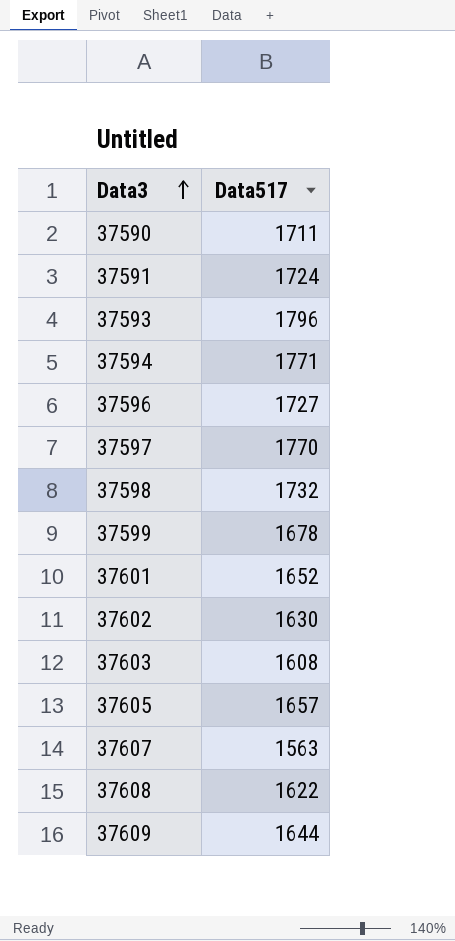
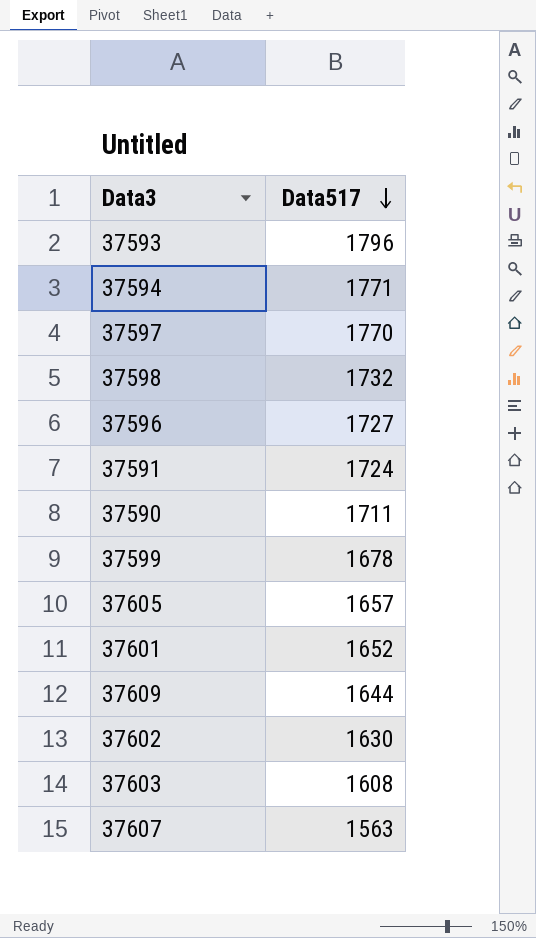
row order: Data3 ascending -> Data517 descending
row 37608: 1622 -> none

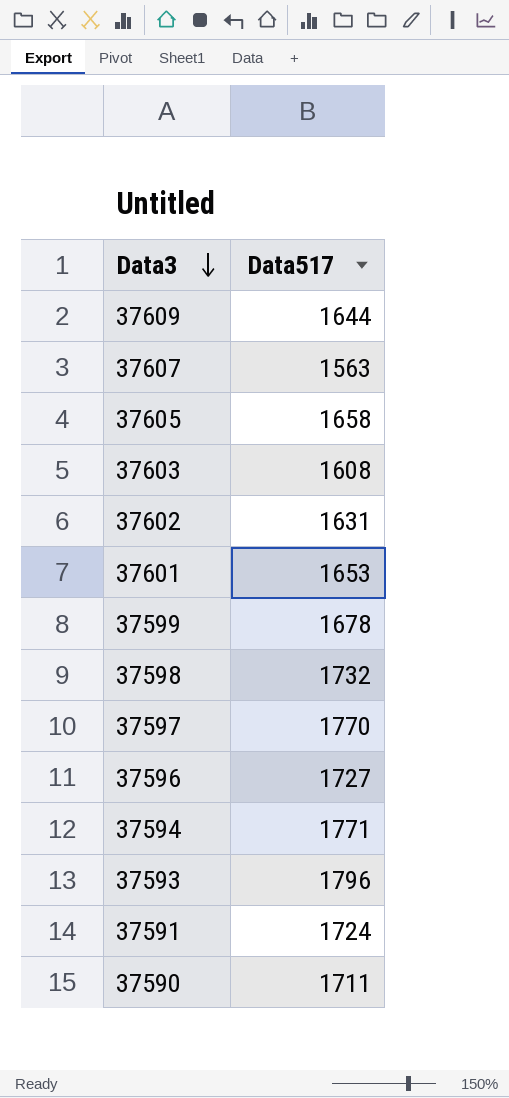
row order: Data517 descending -> Data3 descending
37605 | Data517: 1657 -> 1658
37602 | Data517: 1630 -> 1631
37601 | Data517: 1652 -> 1653

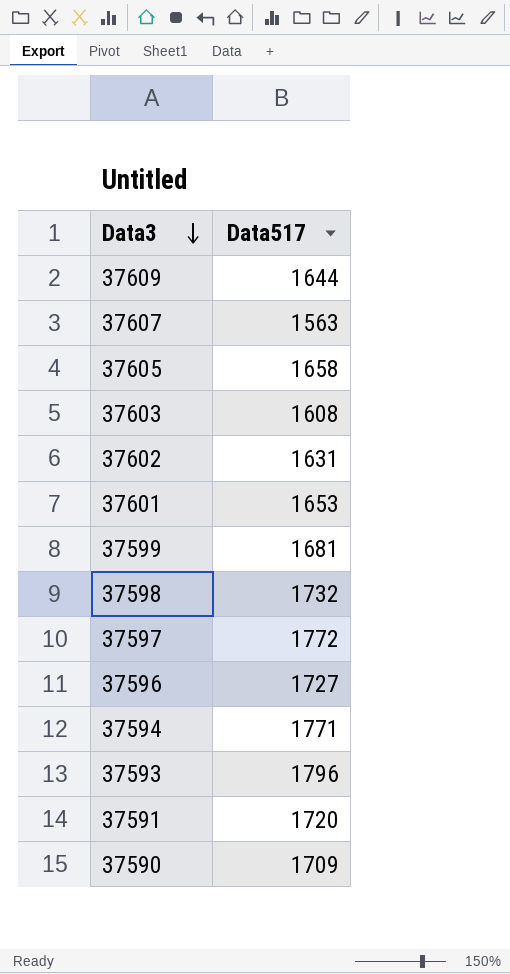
37599 | Data517: 1678 -> 1681
37597 | Data517: 1770 -> 1772
37591 | Data517: 1724 -> 1720
37590 | Data517: 1711 -> 1709

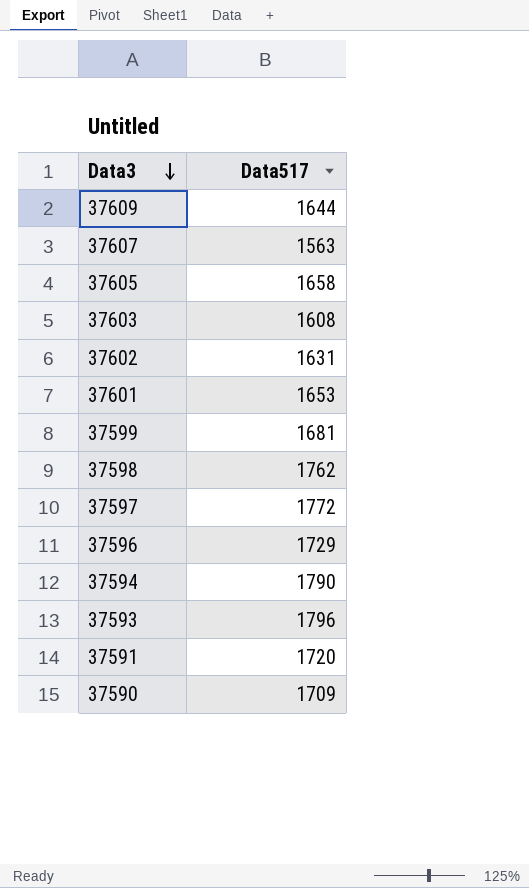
37598 | Data517: 1732 -> 1762
37596 | Data517: 1727 -> 1729
37594 | Data517: 1771 -> 1790

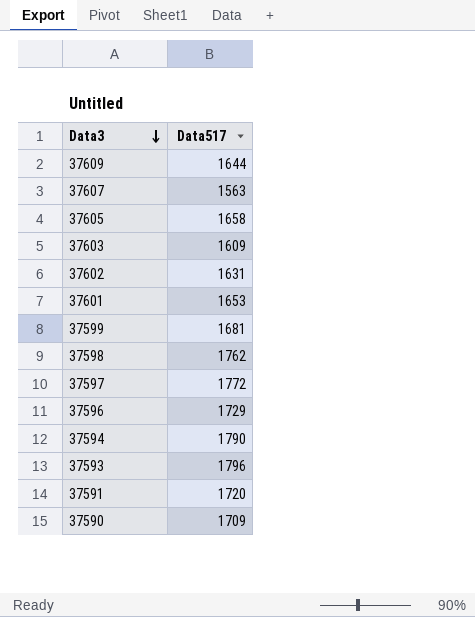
37603 | Data517: 1608 -> 1609

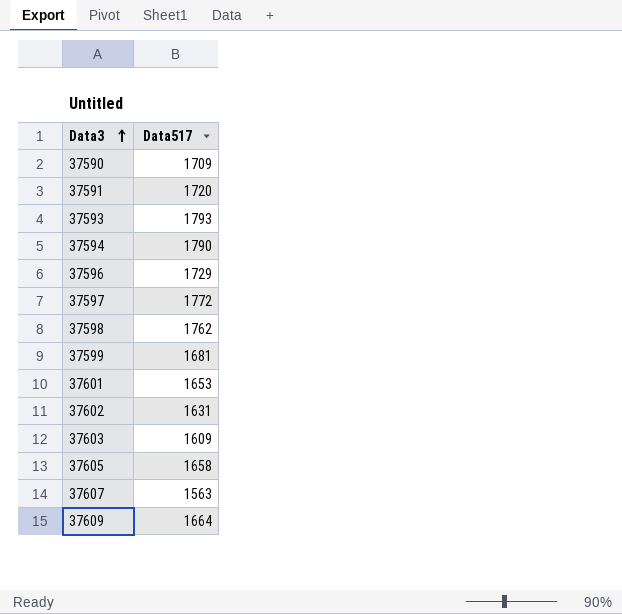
row order: Data3 descending -> Data3 ascending
37593 | Data517: 1796 -> 1793
37609 | Data517: 1644 -> 1664

